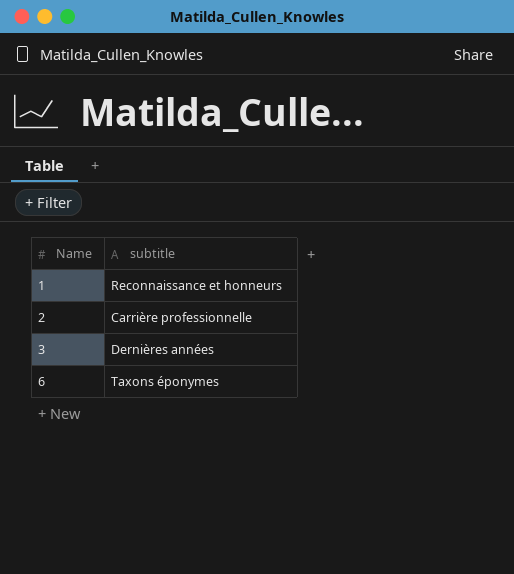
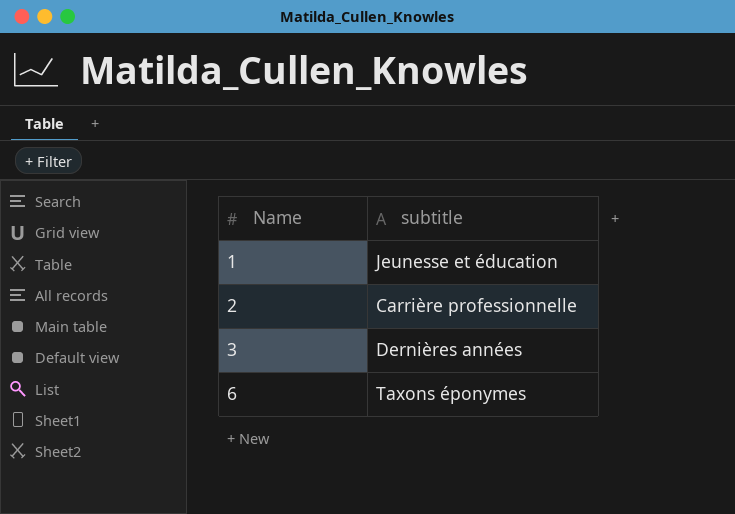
1 | subtitle: Reconnaissance et honneurs -> Jeunesse et éducation

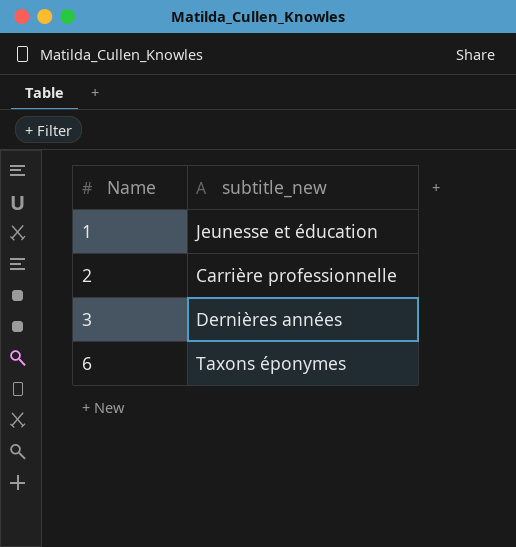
column name: subtitle -> subtitle_new

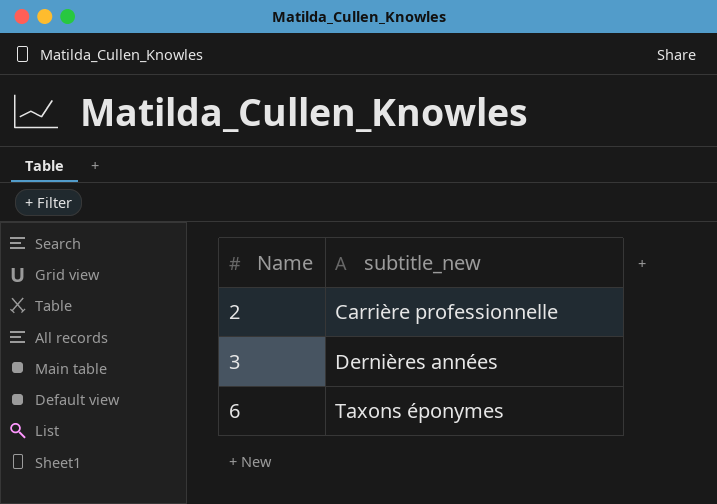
row 1: Jeunesse et éducation -> none

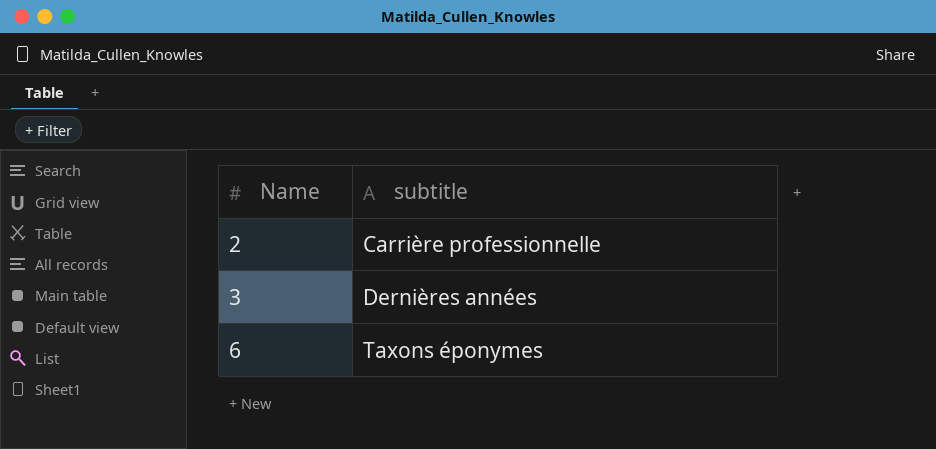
column name: subtitle_new -> subtitle

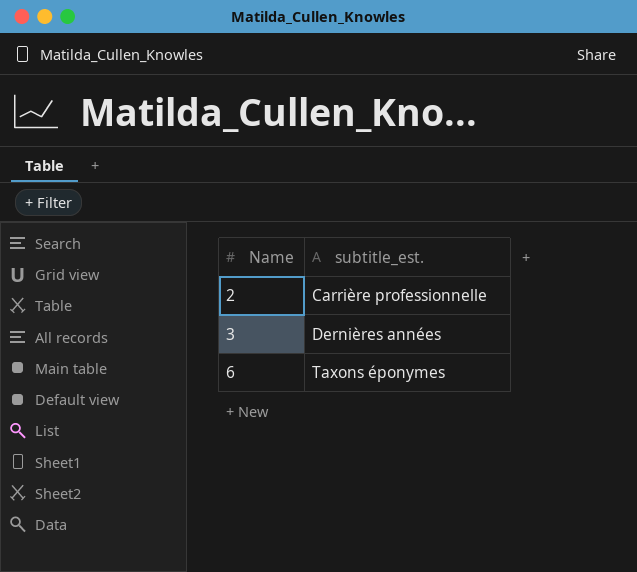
column name: subtitle -> subtitle_est.

